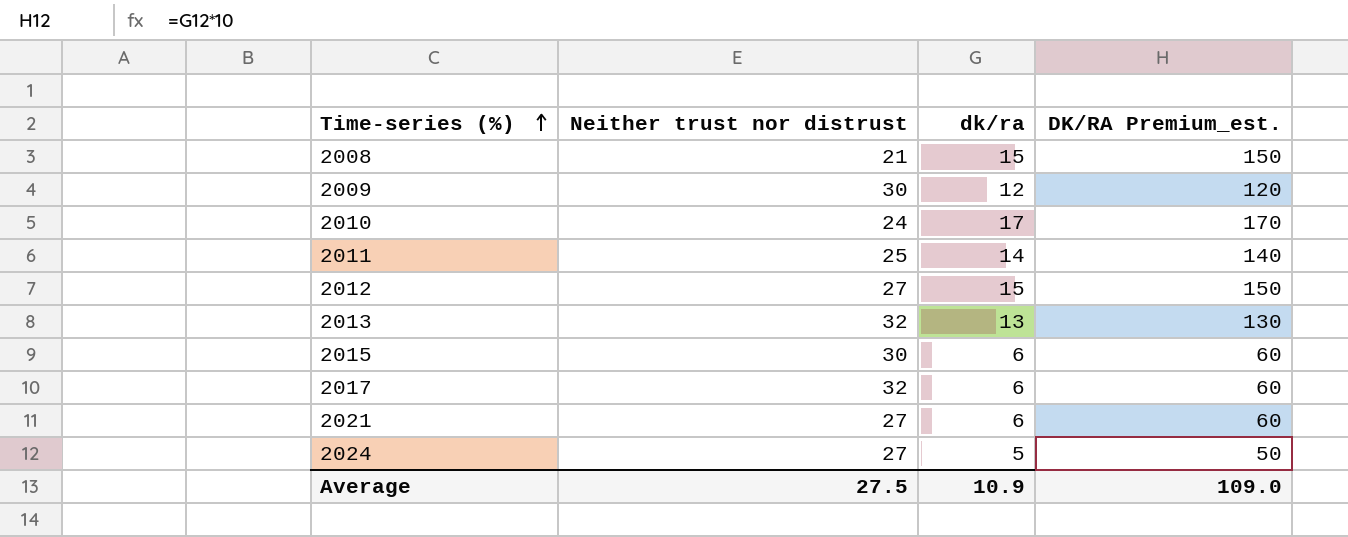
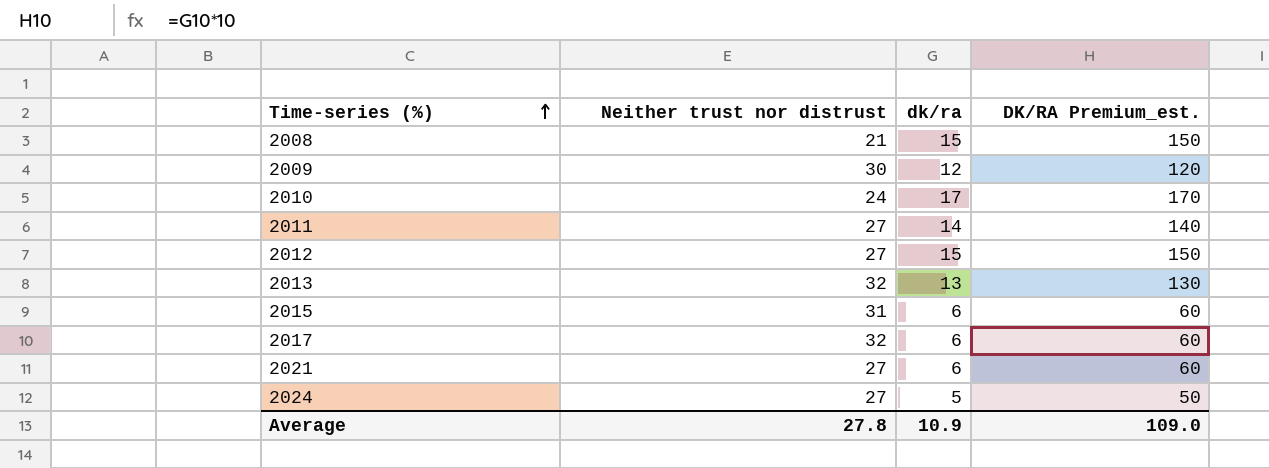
2011 | Neither trust nor distrust: 25 -> 27
2015 | Neither trust nor distrust: 30 -> 31
Average | Neither trust nor distrust: 27.5 -> 27.8

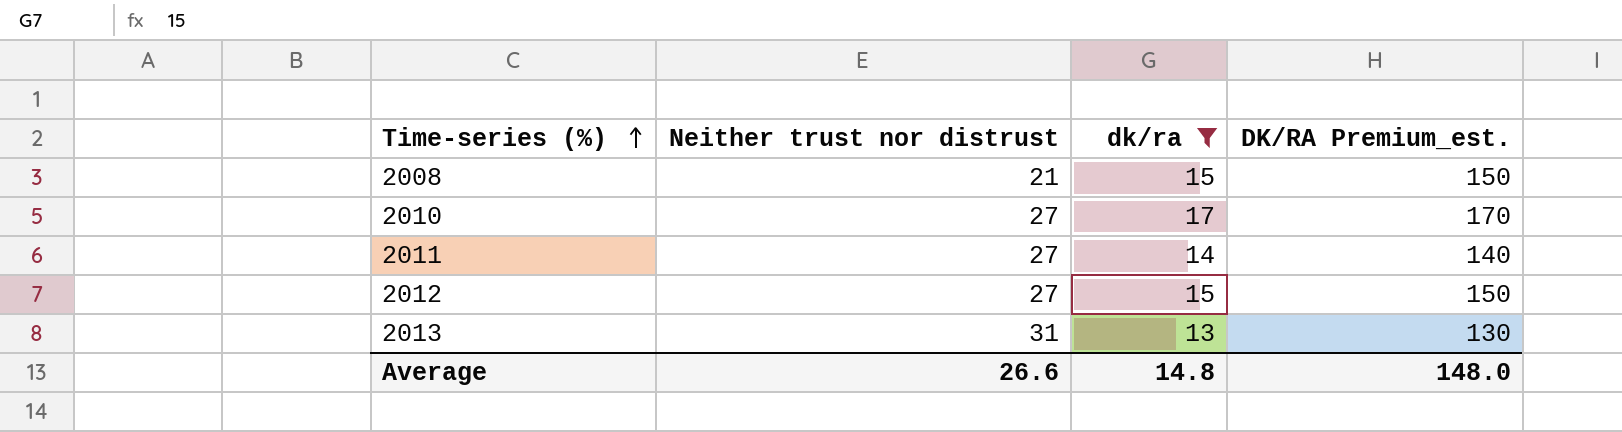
filter: none -> dk/ra >= 13
2010 | Neither trust nor distrust: 24 -> 27
2013 | Neither trust nor distrust: 32 -> 31
Average | Neither trust nor distrust: 27.8 -> 26.6
Average | dk/ra: 10.9 -> 14.8
Average | DK/RA Premium_est.: 109.0 -> 148.0

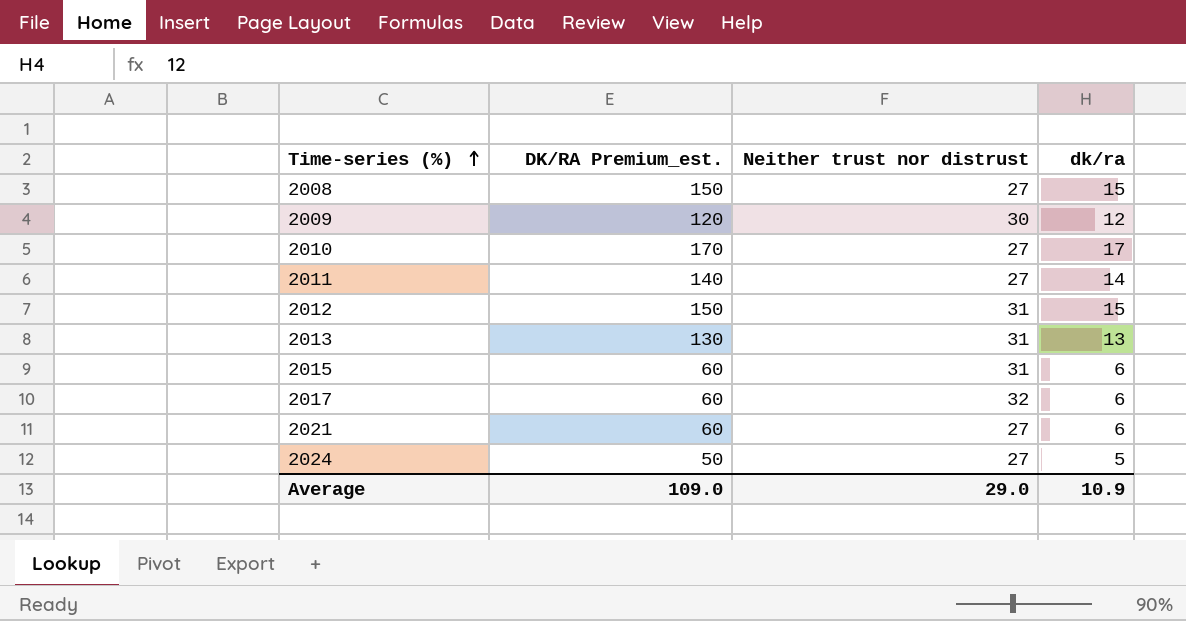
filter: dk/ra >= 13 -> none
column DK/RA Premium_est. | position: 4 -> 2
2008 | Neither trust nor distrust: 21 -> 27
2012 | Neither trust nor distrust: 27 -> 31
Average | DK/RA Premium_est.: 148.0 -> 109.0
Average | Neither trust nor distrust: 26.6 -> 29.0
Average | dk/ra: 14.8 -> 10.9

